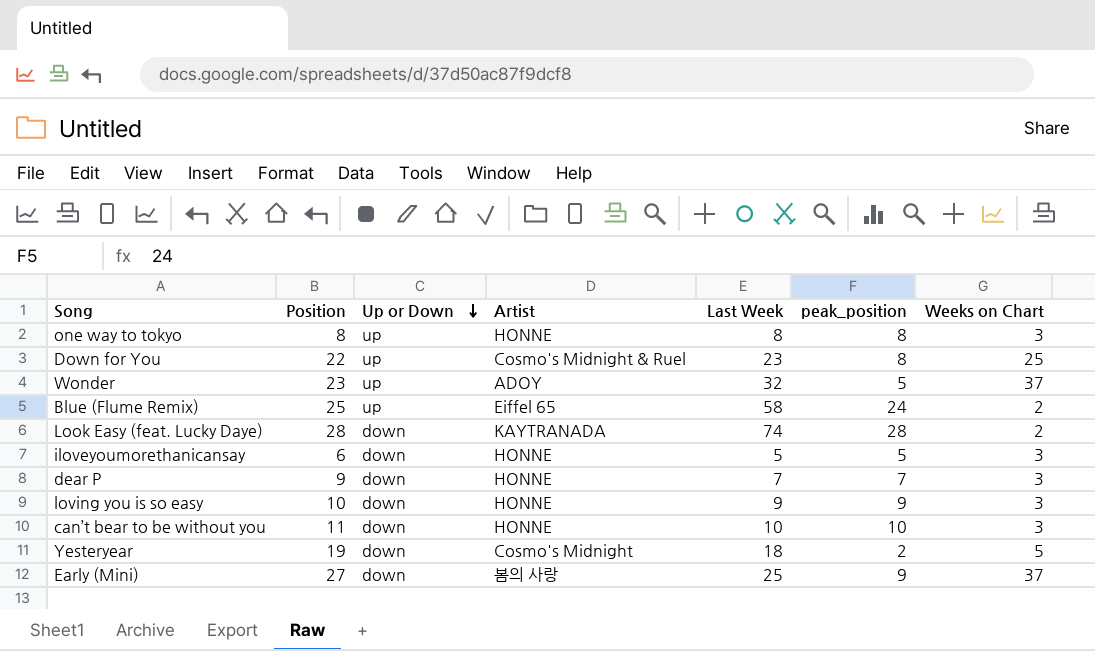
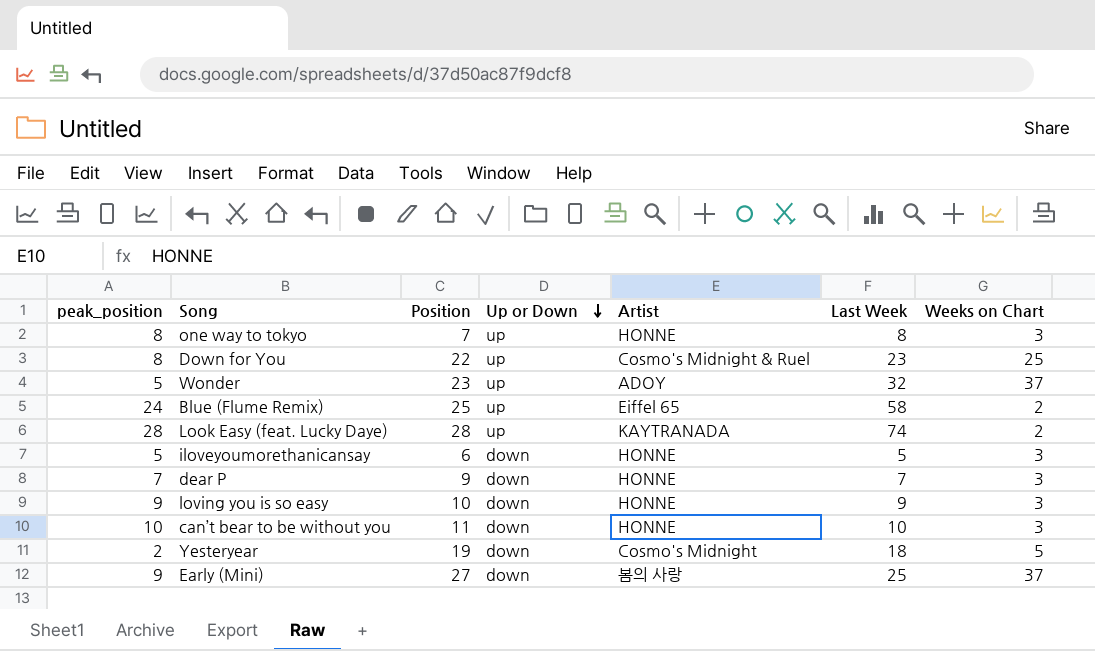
column peak_position | position: 6 -> 1
one way to tokyo | Position: 8 -> 7
Look Easy (feat. Lucky Daye) | Up or Down: down -> up

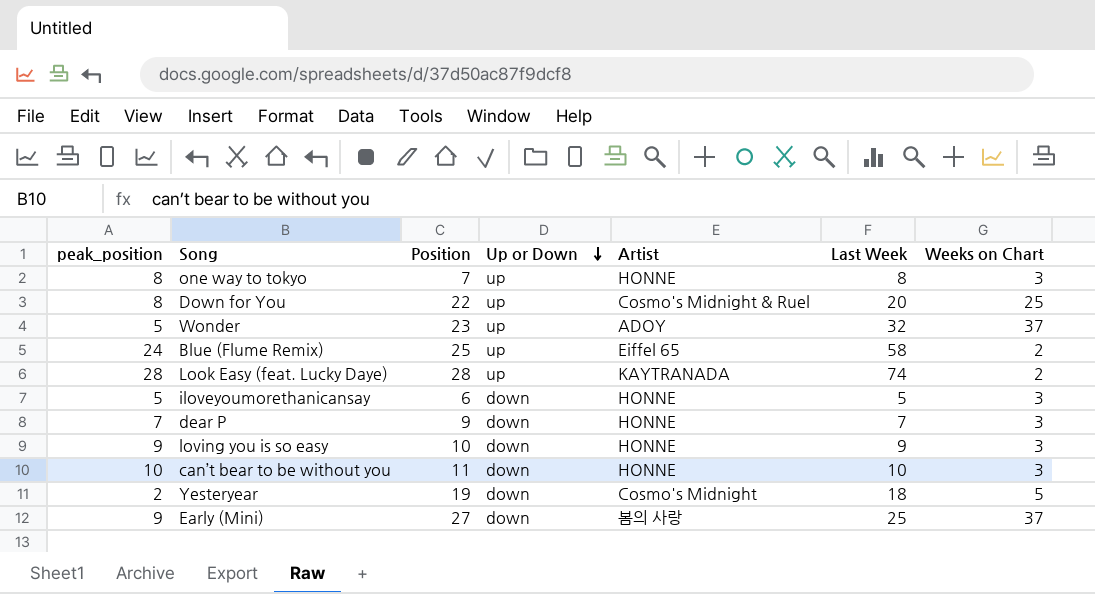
Down for You | Last Week: 23 -> 20

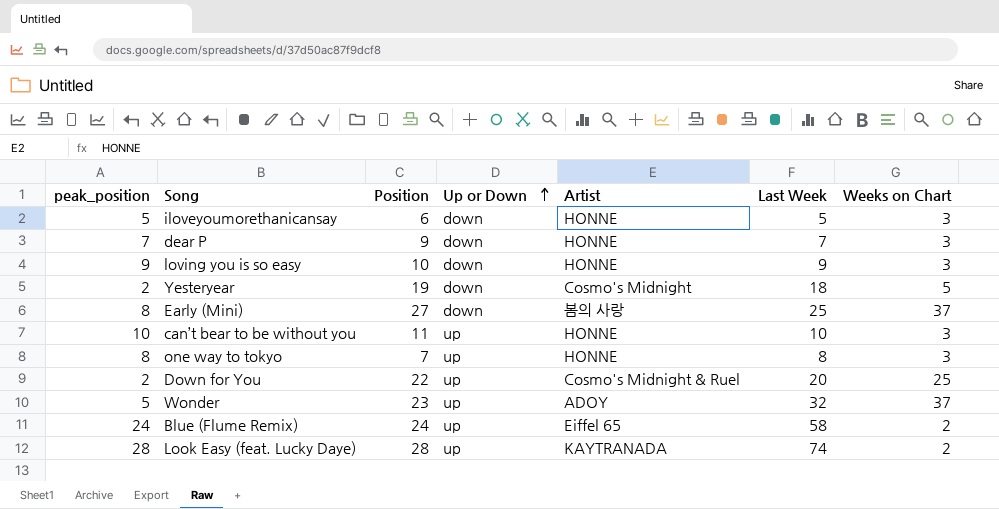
row order: Up or Down descending -> Up or Down ascending
Early (Mini) | peak_position: 9 -> 8
can’t bear to be without you | Up or Down: down -> up
Down for You | peak_position: 8 -> 2
Blue (Flume Remix) | Position: 25 -> 24

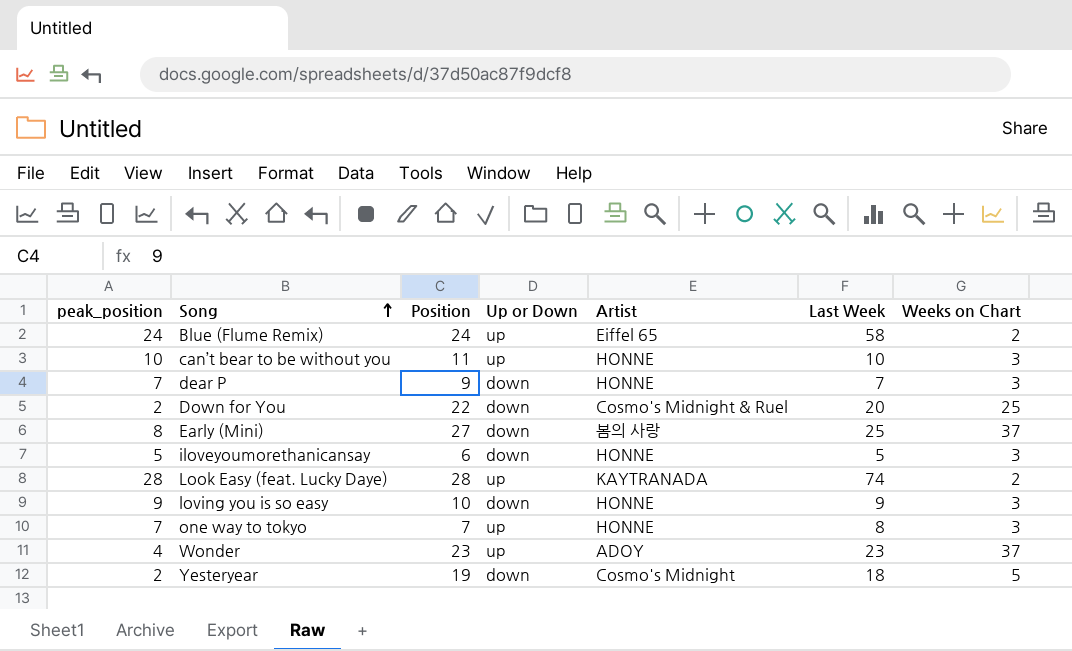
row order: Up or Down ascending -> Song ascending
Down for You | Up or Down: up -> down
one way to tokyo | peak_position: 8 -> 7
Wonder | peak_position: 5 -> 4
Wonder | Last Week: 32 -> 23

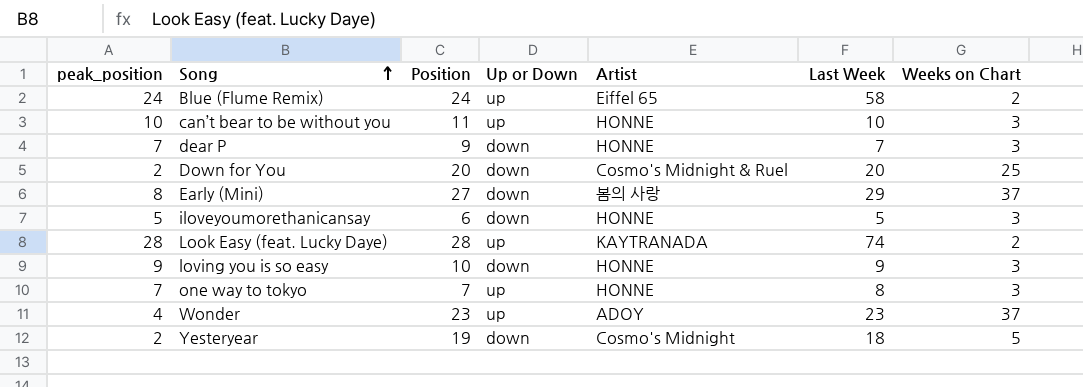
Down for You | Position: 22 -> 20
Early (Mini) | Last Week: 25 -> 29

